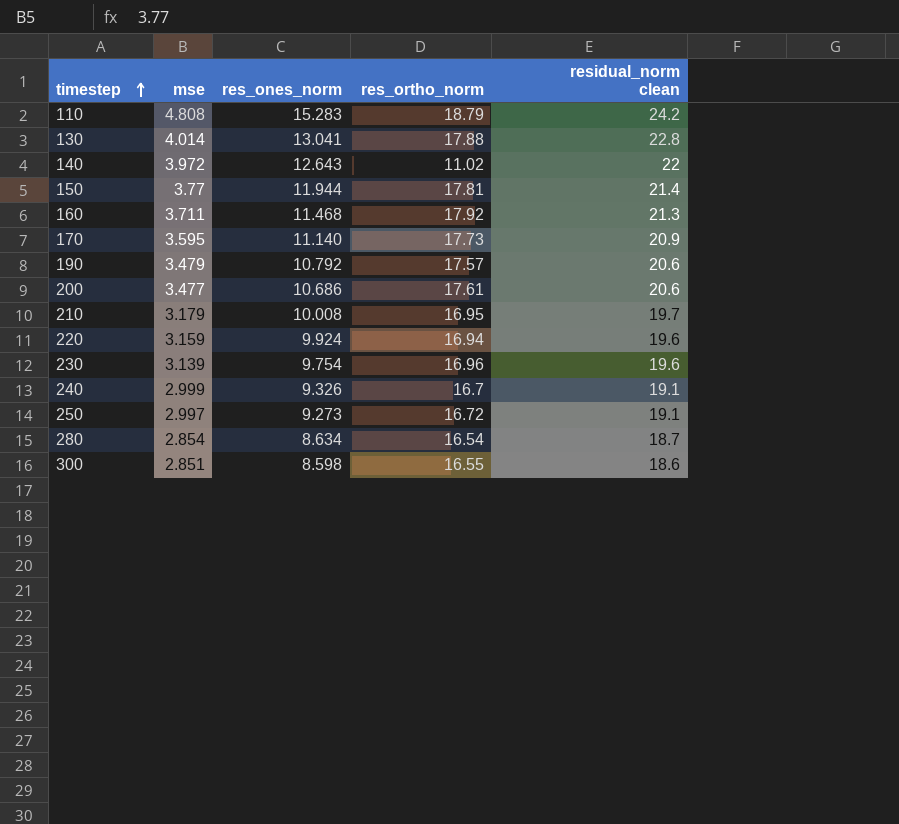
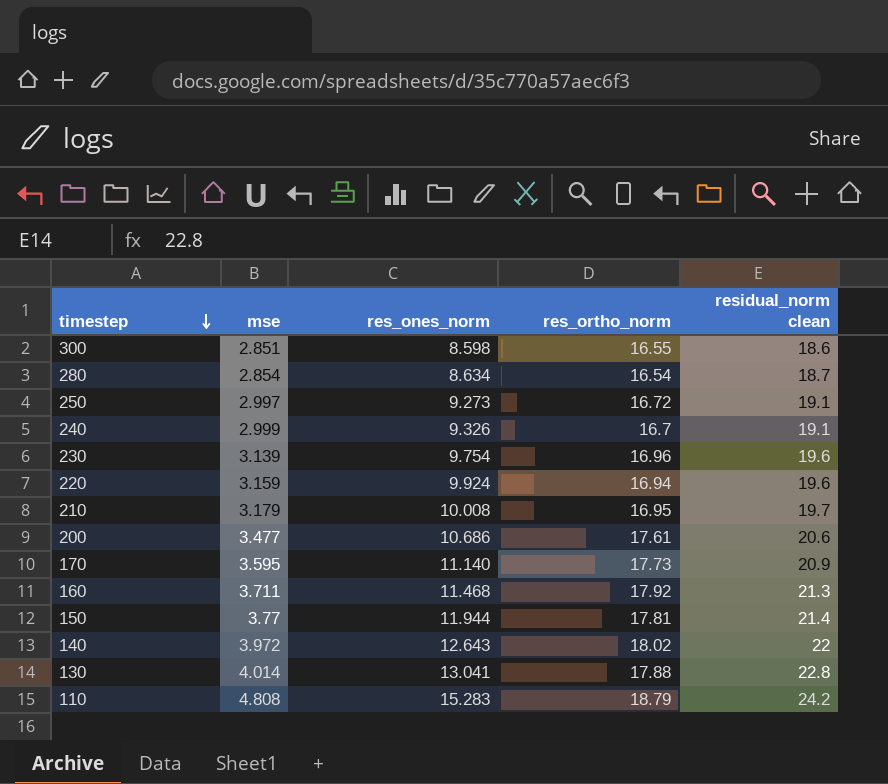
row order: timestep ascending -> timestep descending
row 190: 3.479 | 10.792 | 17.57 | 20.6 -> none
140 | res_ortho_norm: 11.02 -> 18.02

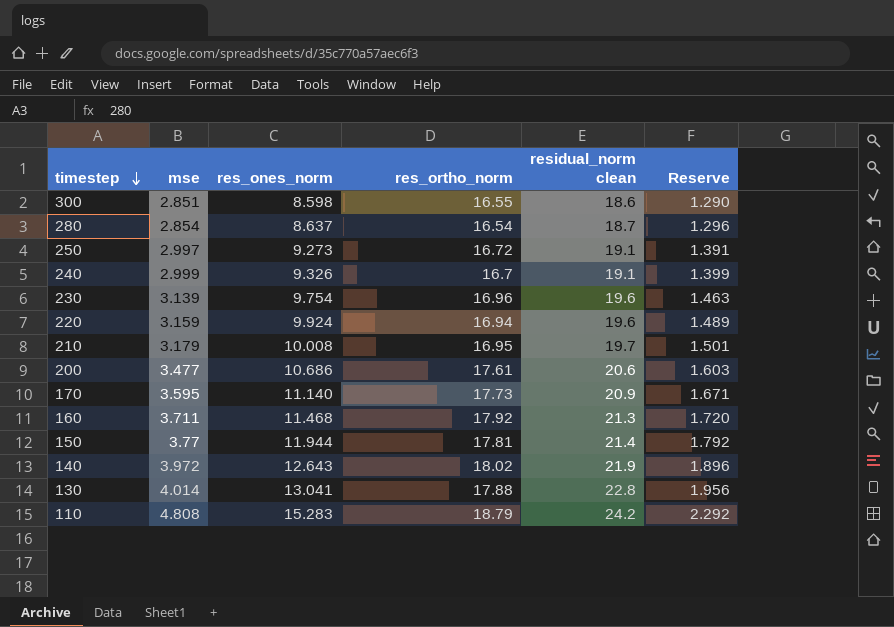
column Reserve | formula: none -> [res_ones_norm] * 0.15
280 | res_ones_norm: 8.634 -> 8.637
140 | residual_norm clean: 22 -> 21.9

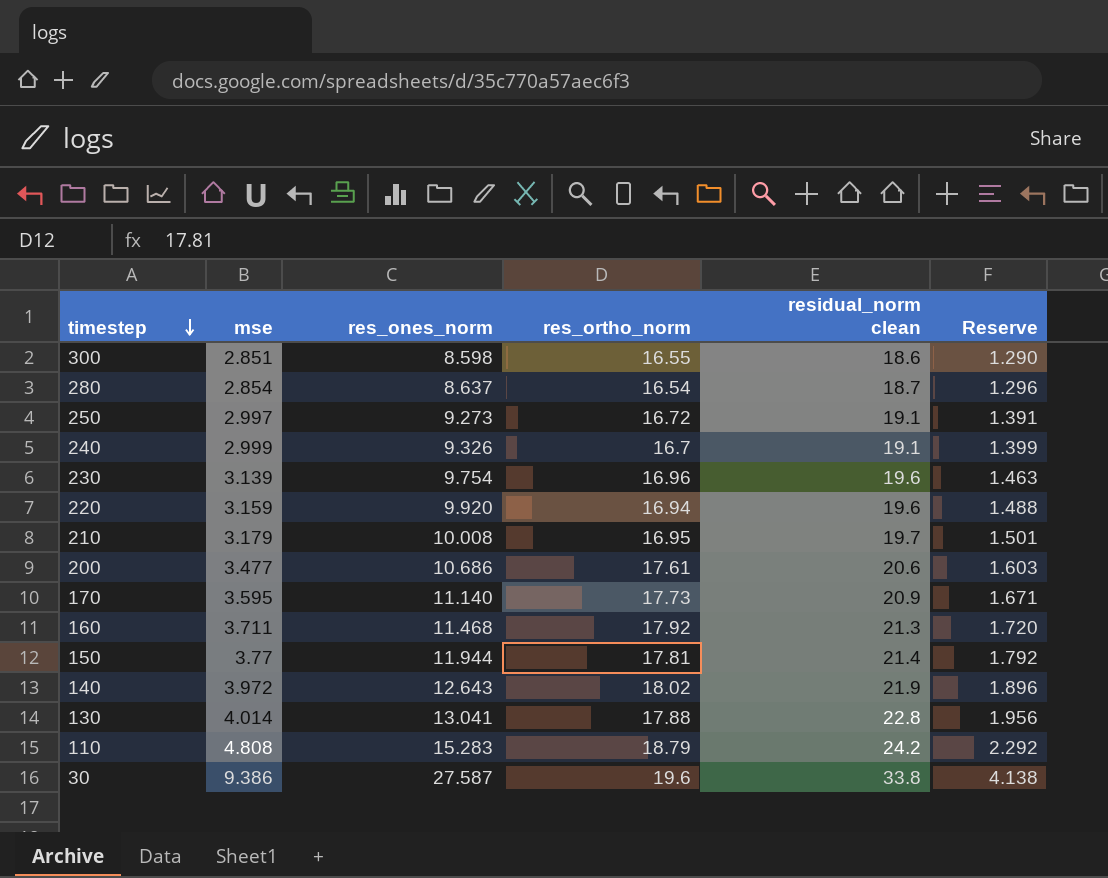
220 | res_ones_norm: 9.924 -> 9.920
220 | Reserve: 1.489 -> 1.488
row 30: none -> 9.386 | 27.587 | 19.6 | 33.8 | 4.138

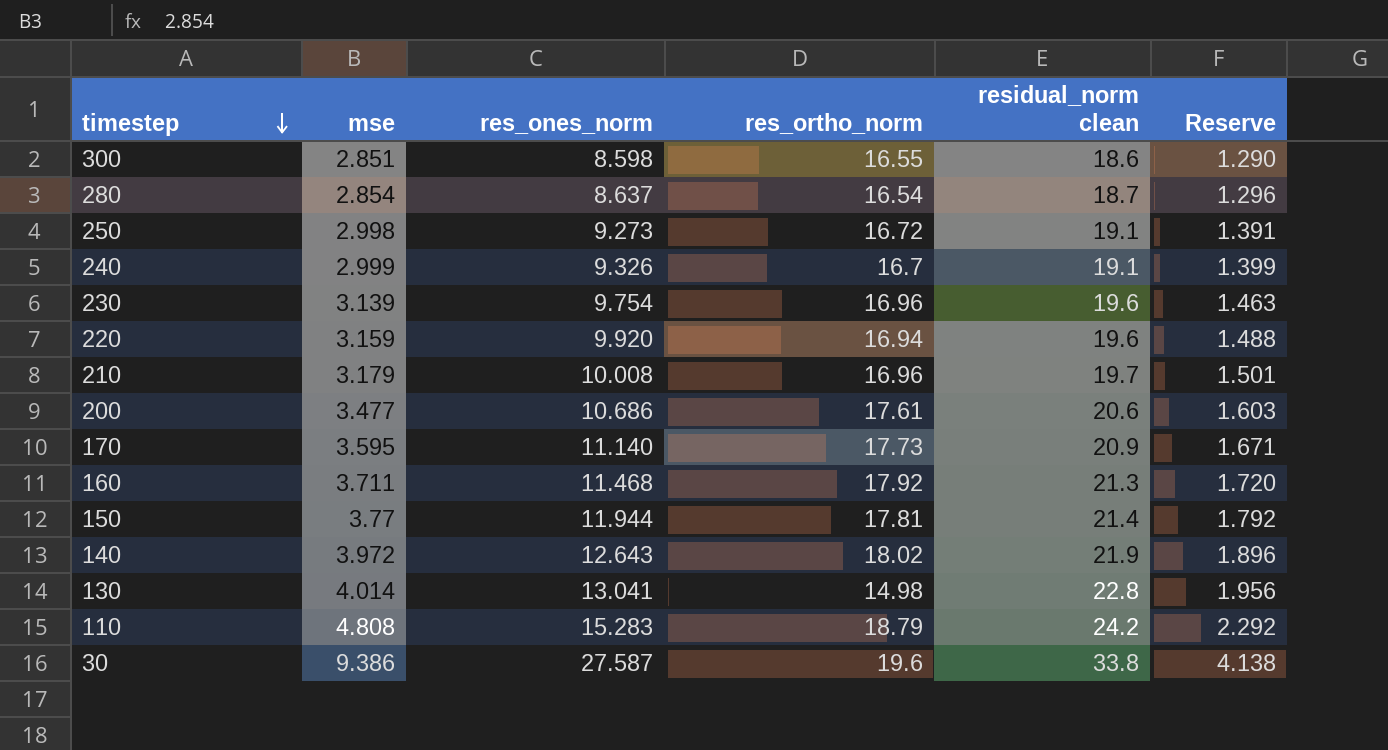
250 | mse: 2.997 -> 2.998
210 | res_ortho_norm: 16.95 -> 16.96
130 | res_ortho_norm: 17.88 -> 14.98

